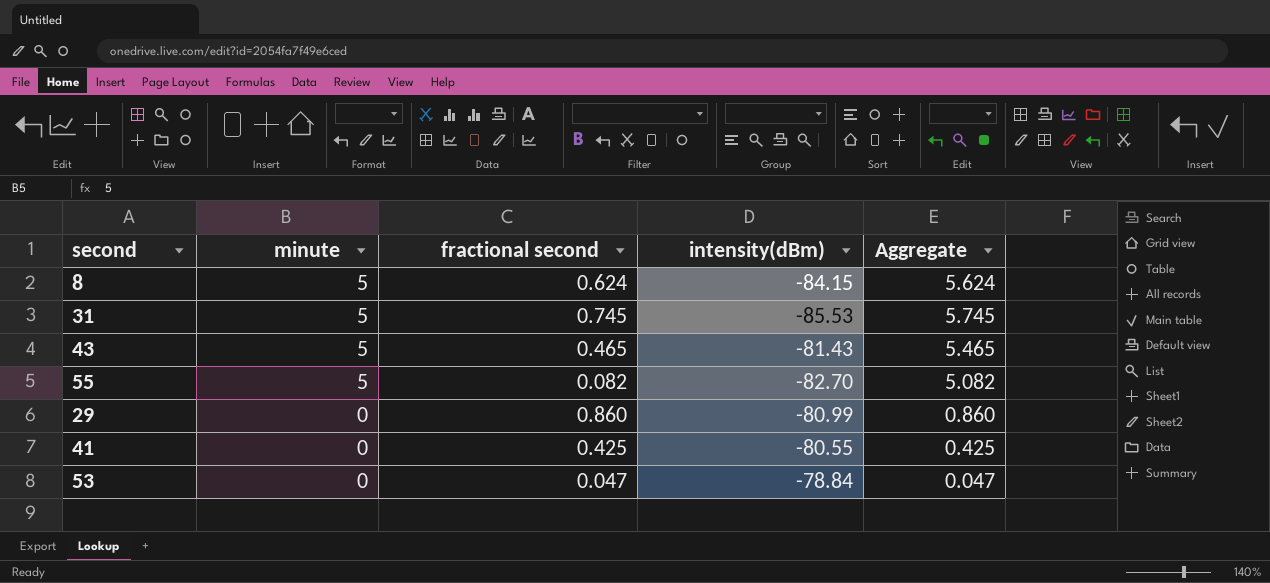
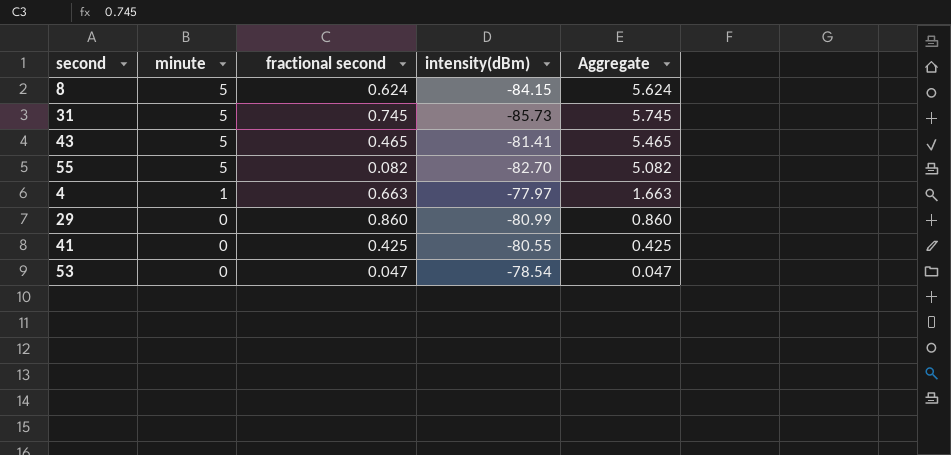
31 | intensity(dBm): -85.53 -> -85.73
43 | intensity(dBm): -81.43 -> -81.41
row 4: none -> 1 | 0.663 | -77.97 | 1.663
53 | intensity(dBm): -78.84 -> -78.54

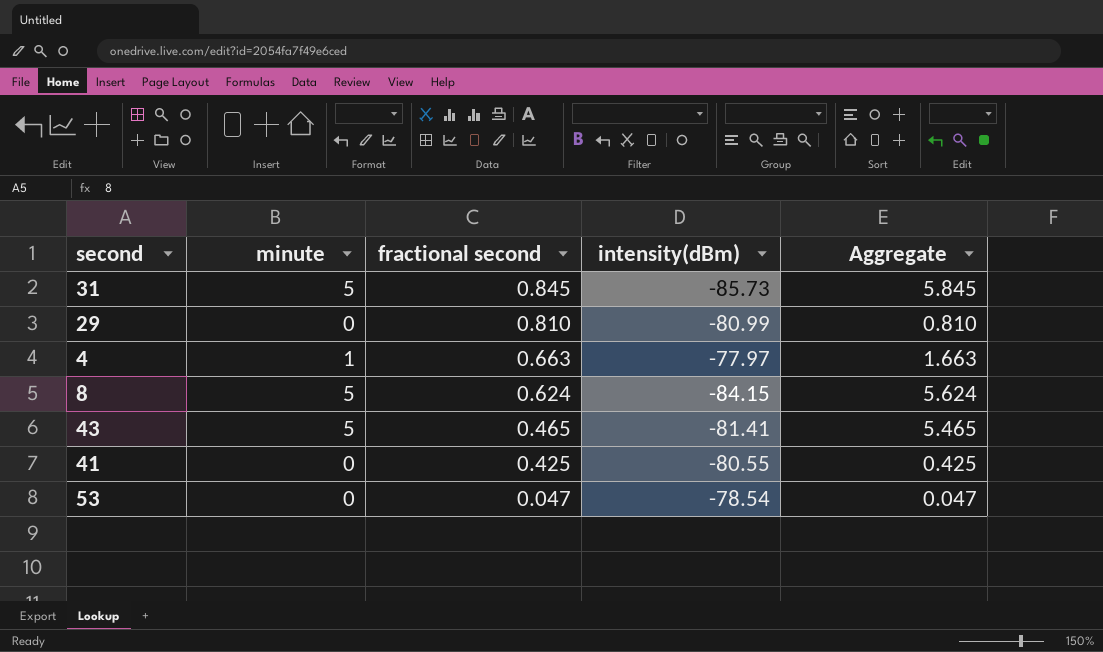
row order: minute descending -> fractional second descending
row 55: 5 | 0.082 | -82.70 | 5.082 -> none
31 | fractional second: 0.745 -> 0.845
31 | Aggregate: 5.745 -> 5.845
29 | fractional second: 0.860 -> 0.810
29 | Aggregate: 0.860 -> 0.810

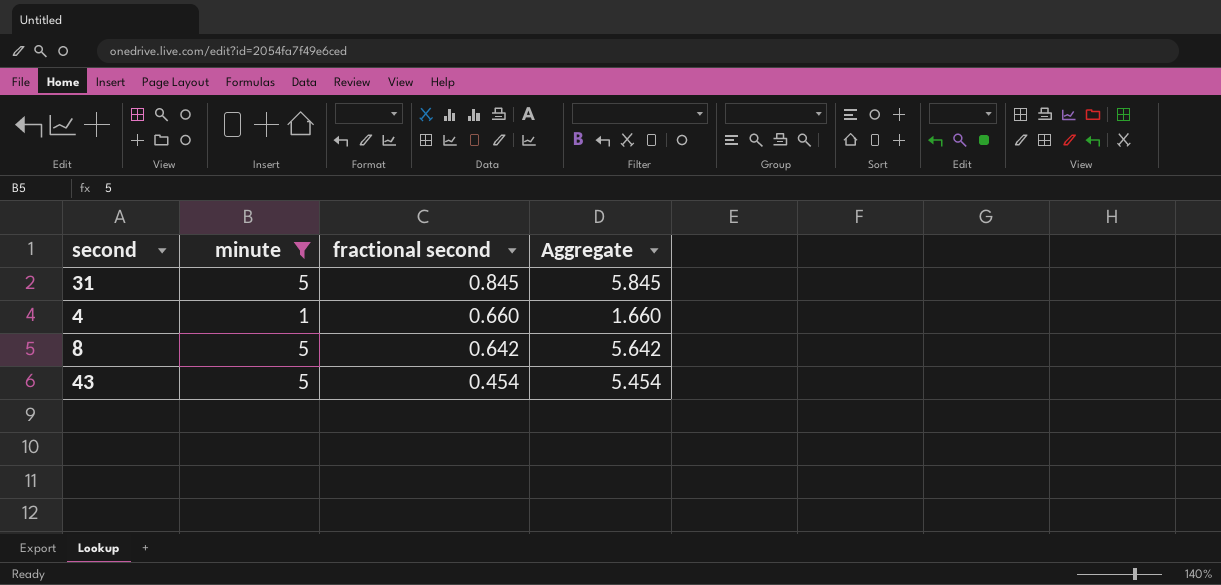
filter: none -> minute != 0
column intensity(dBm) | position: 4 -> none
4 | fractional second: 0.663 -> 0.660
4 | Aggregate: 1.663 -> 1.660
8 | fractional second: 0.624 -> 0.642
8 | Aggregate: 5.624 -> 5.642
43 | fractional second: 0.465 -> 0.454
43 | Aggregate: 5.465 -> 5.454

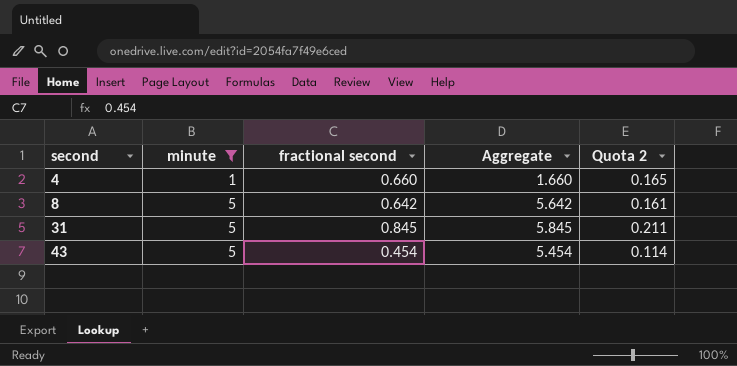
row order: fractional second descending -> second ascending
column Quota 2 | formula: none -> [fractional second] * 0.25

